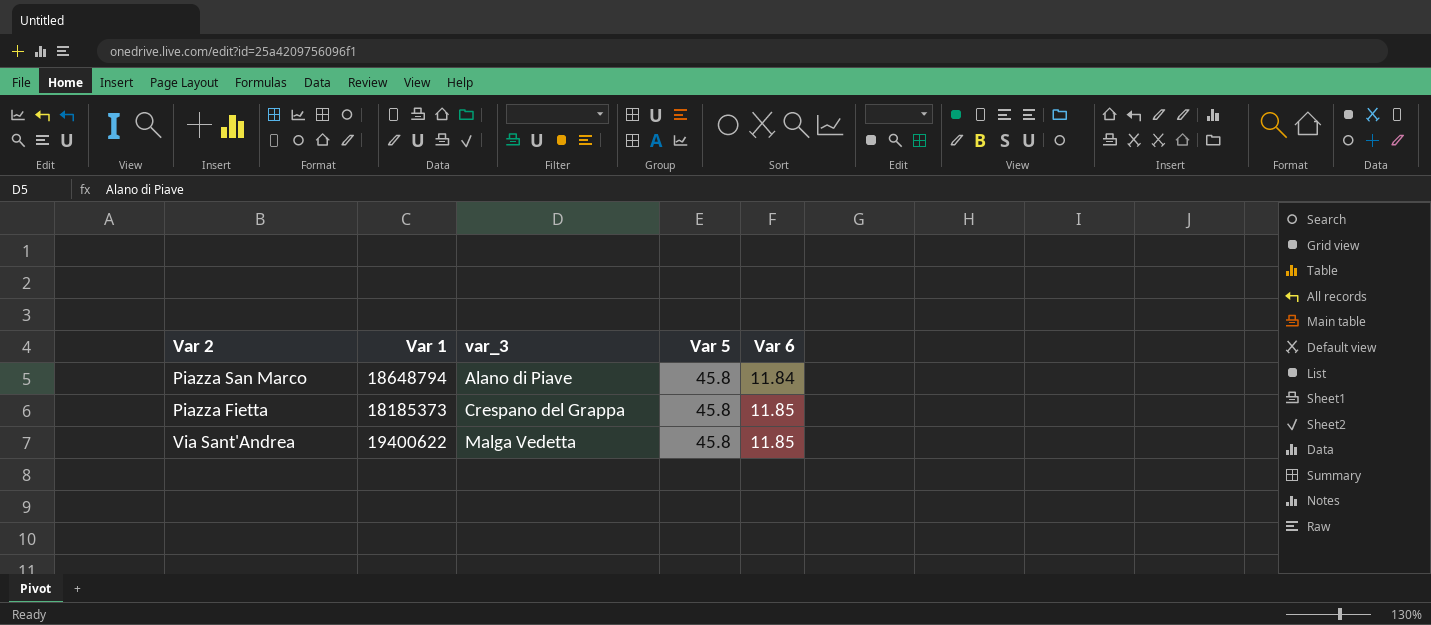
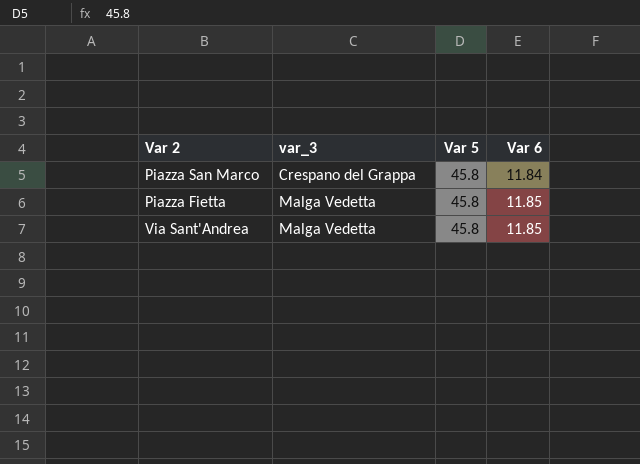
column Var 1 | position: 2 -> none
Piazza San Marco | var_3: Alano di Piave -> Crespano del Grappa
Piazza Fietta | var_3: Crespano del Grappa -> Malga Vedetta

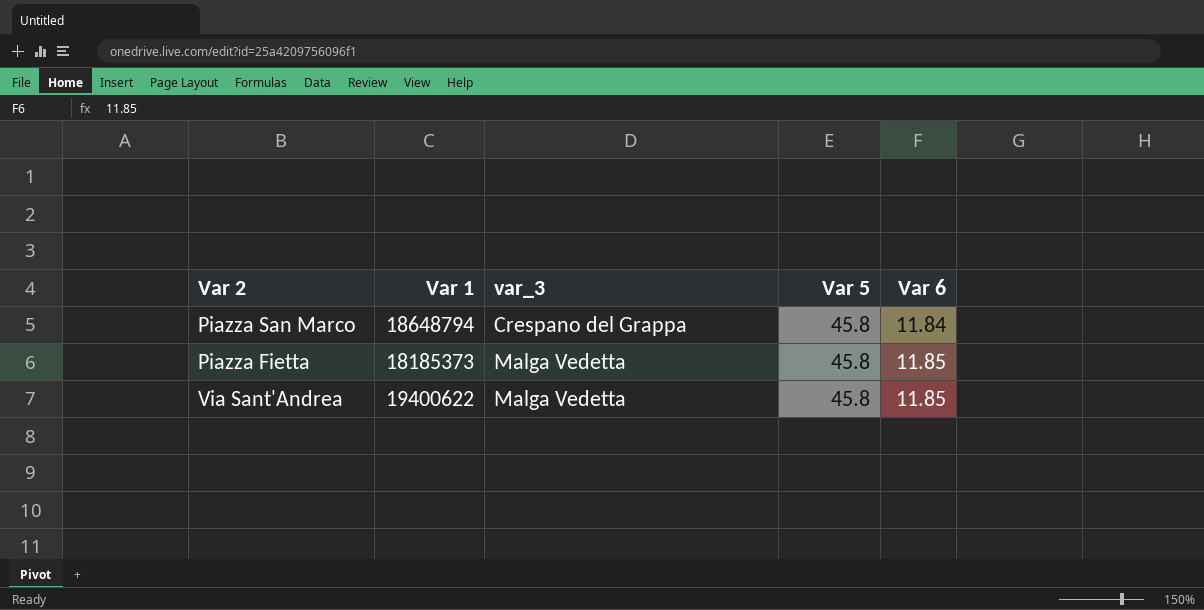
column Var 1 | position: none -> 2

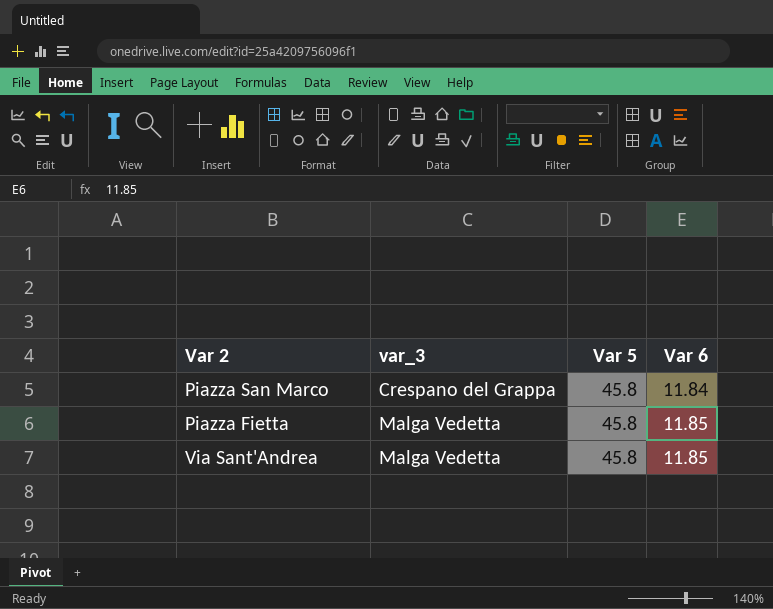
column Var 1 | position: 2 -> none

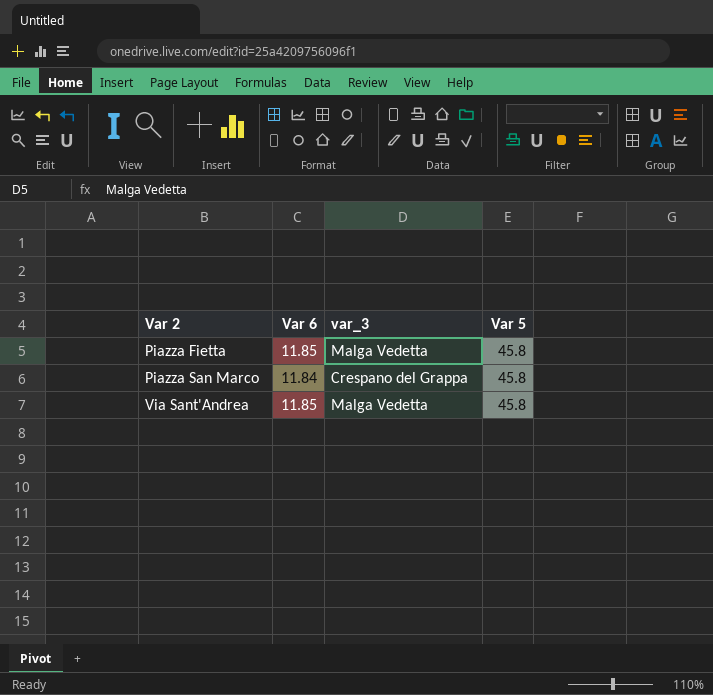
row order: var_3 ascending -> Var 2 ascending
column Var 6 | position: 4 -> 2

